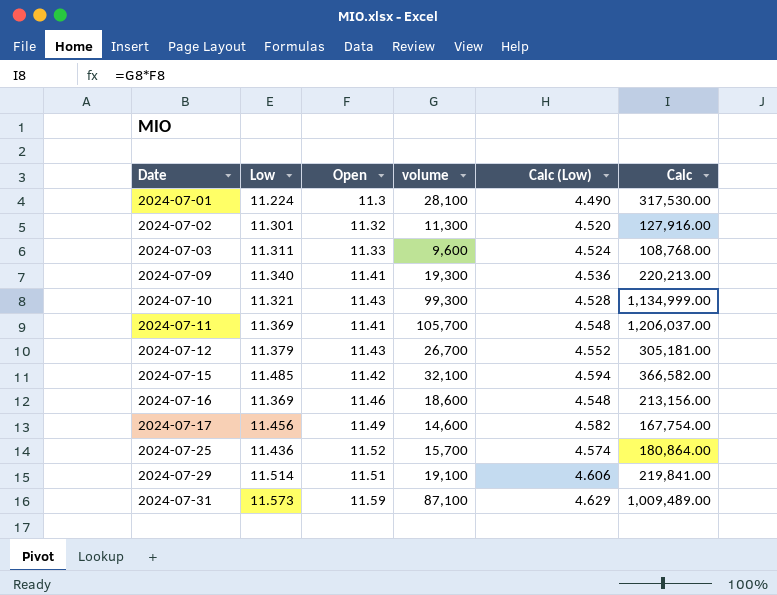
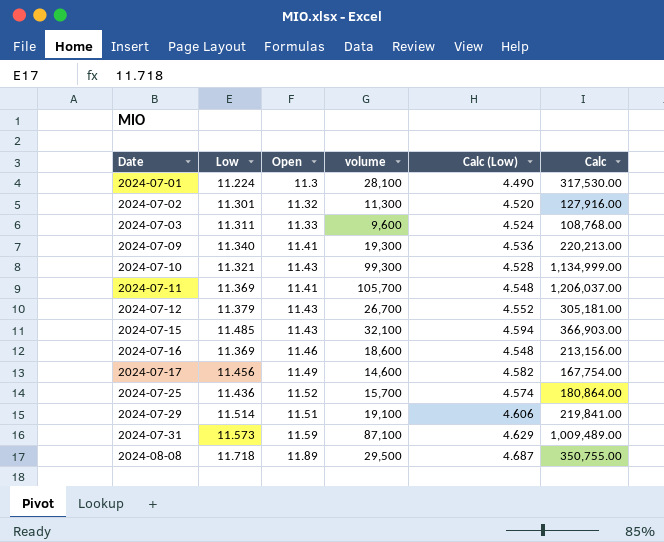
2024-07-15 | Open: 11.42 -> 11.43
2024-07-15 | Calc: 366,582.00 -> 366,903.00
row 2024-08-08: none -> 11.718 | 11.89 | 29,500 | 4.687 | 350,755.00

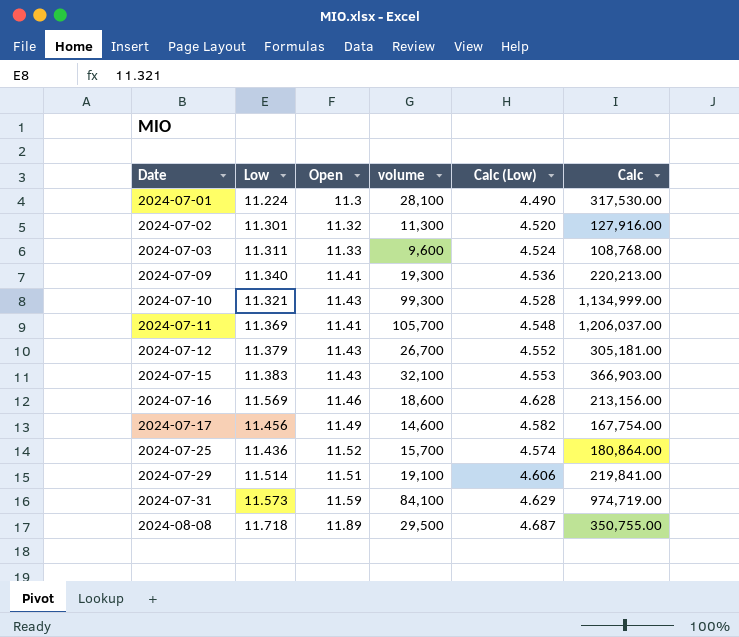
2024-07-15 | Low: 11.485 -> 11.383
2024-07-15 | Calc (Low): 4.594 -> 4.553
2024-07-16 | Low: 11.369 -> 11.569
2024-07-16 | Calc (Low): 4.548 -> 4.628
2024-07-31 | volume: 87,100 -> 84,100
2024-07-31 | Calc: 1,009,489.00 -> 974,719.00

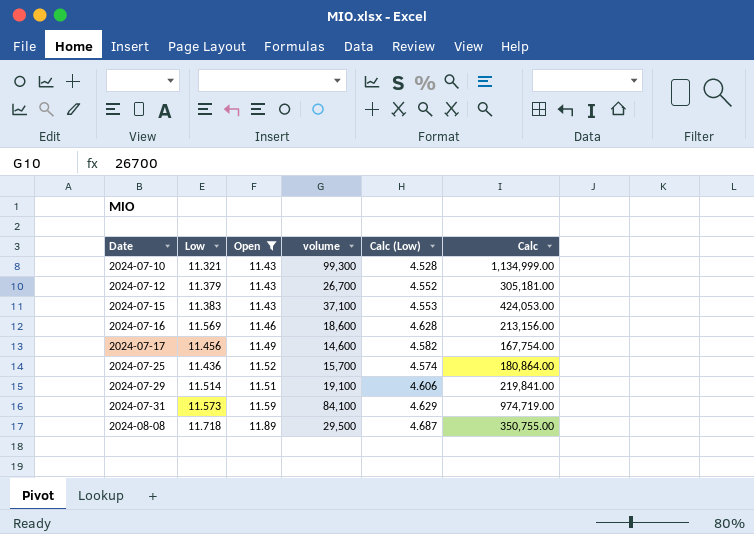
filter: none -> Open >= 11.43
2024-07-15 | volume: 32,100 -> 37,100
2024-07-15 | Calc: 366,903.00 -> 424,053.00

